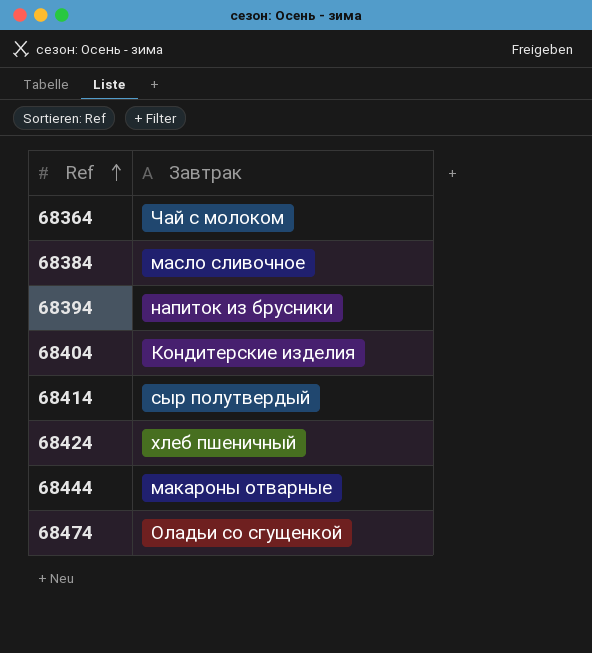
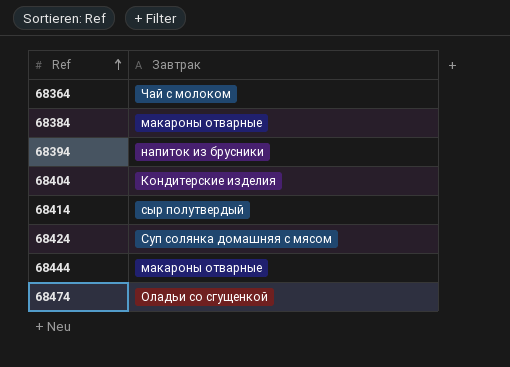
68384 | Завтрак: масло сливочное -> макароны отварные
68424 | Завтрак: хлеб пшеничный -> Суп солянка домашняя с мясом

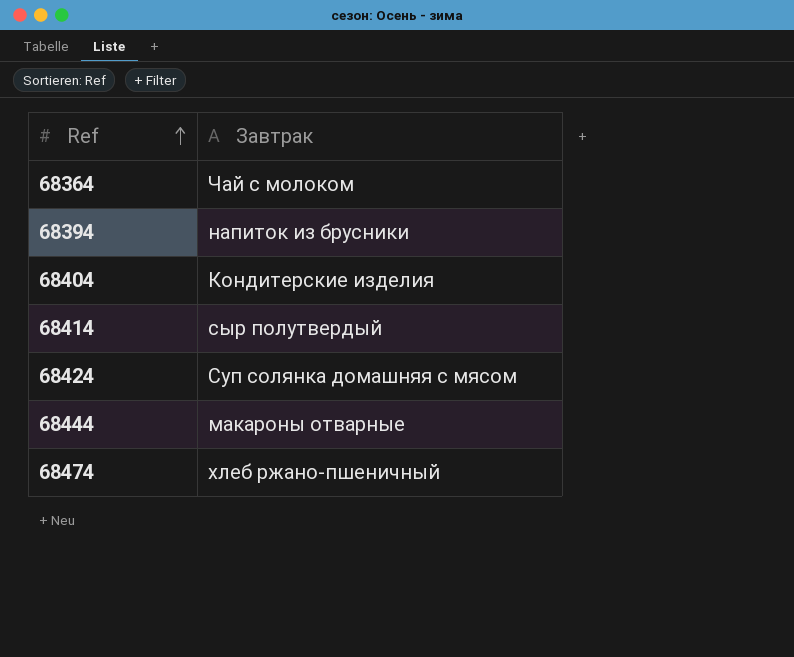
row 68384: макароны отварные -> none
68474 | Завтрак: Оладьи со сгущенкой -> хлеб ржано-пшеничный

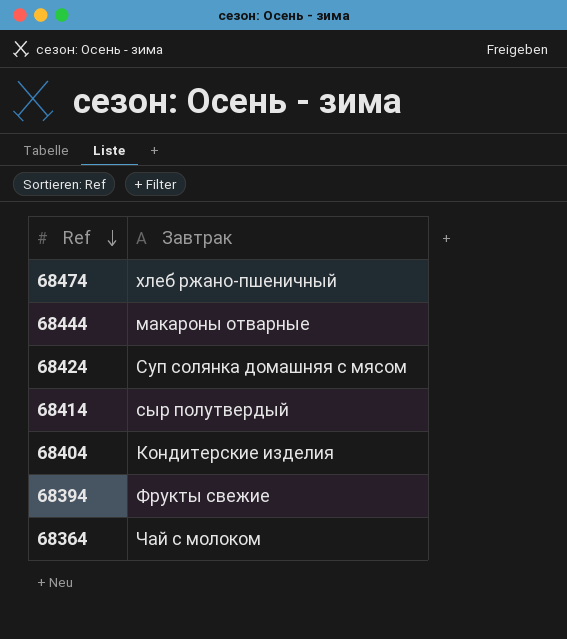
row order: Ref ascending -> Ref descending
68394 | Завтрак: напиток из брусники -> Фрукты свежие

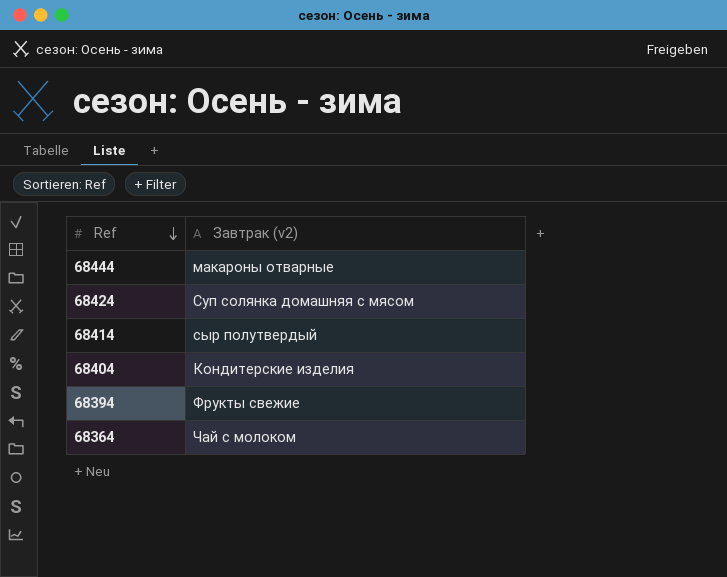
column name: Завтрак -> Завтрак (v2)
row 68474: хлеб ржано-пшеничный -> none

